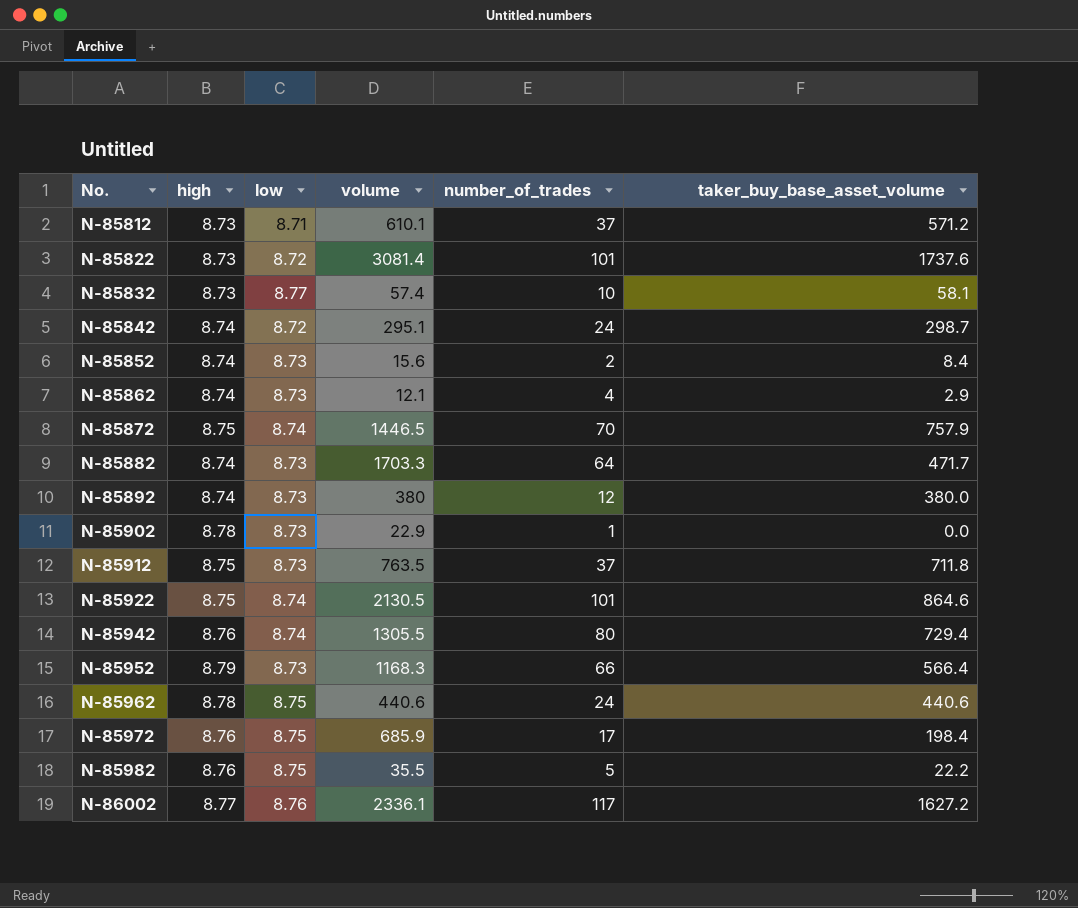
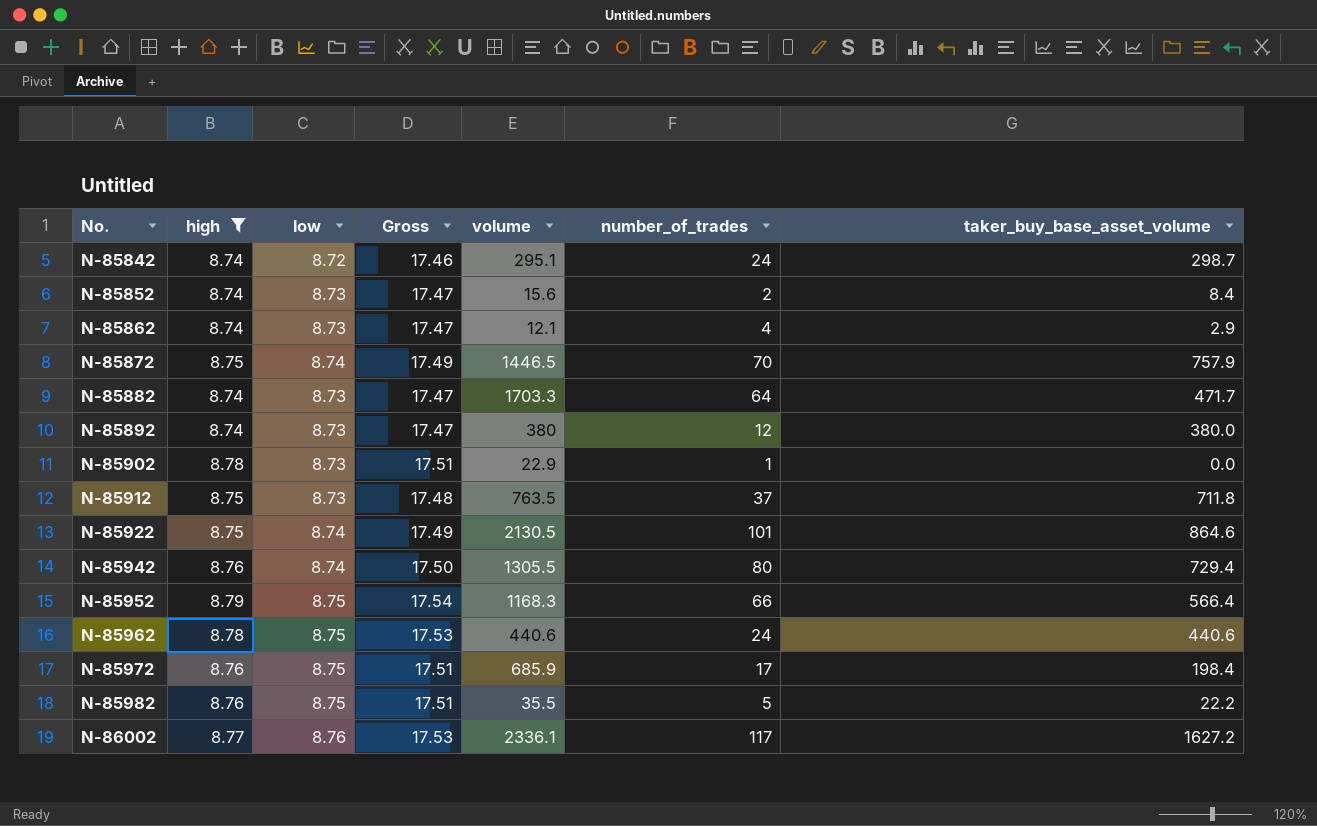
filter: none -> high != 8.73
column Gross | formula: none -> [high] + [low]
N-85952 | low: 8.73 -> 8.75

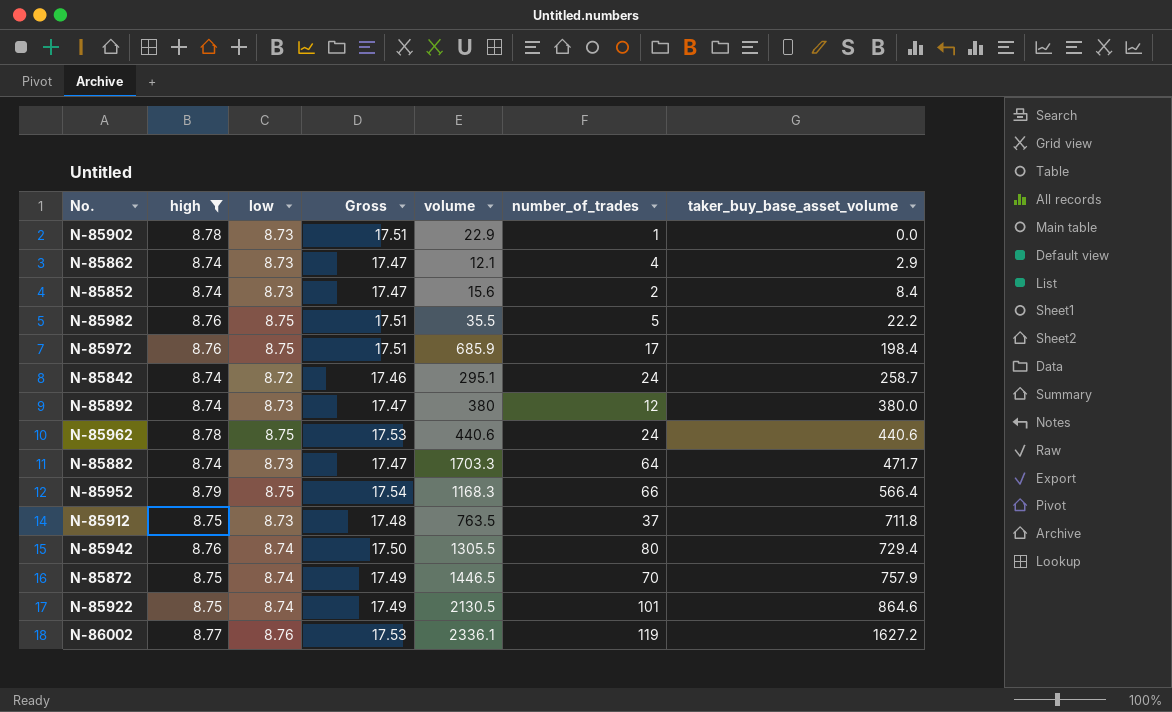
row order: No. ascending -> taker_buy_base_asset_volume ascending
N-85842 | taker_buy_base_asset_volume: 298.7 -> 258.7
N-86002 | number_of_trades: 117 -> 119

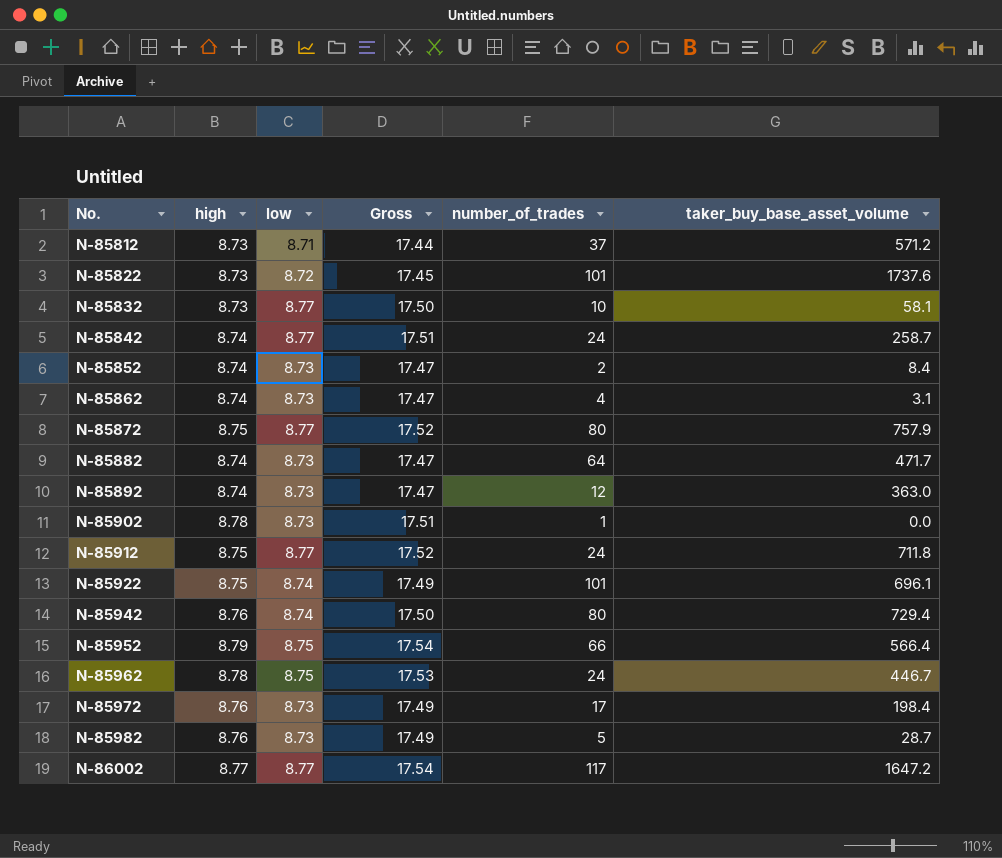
filter: high != 8.73 -> none
row order: taker_buy_base_asset_volume ascending -> No. ascending
column volume | position: 5 -> none
N-85842 | low: 8.72 -> 8.77
N-85842 | Gross: 17.46 -> 17.51
N-85862 | taker_buy_base_asset_volume: 2.9 -> 3.1
N-85872 | low: 8.74 -> 8.77
N-85872 | Gross: 17.49 -> 17.52
N-85872 | number_of_trades: 70 -> 80
N-85892 | taker_buy_base_asset_volume: 380.0 -> 363.0
N-85912 | low: 8.73 -> 8.77
N-85912 | Gross: 17.48 -> 17.52
N-85912 | number_of_trades: 37 -> 24
N-85922 | taker_buy_base_asset_volume: 864.6 -> 696.1
N-85962 | taker_buy_base_asset_volume: 440.6 -> 446.7
N-85972 | low: 8.75 -> 8.73
N-85972 | Gross: 17.51 -> 17.49
N-85982 | low: 8.75 -> 8.73
N-85982 | Gross: 17.51 -> 17.49
N-85982 | taker_buy_base_asset_volume: 22.2 -> 28.7
N-86002 | low: 8.76 -> 8.77
N-86002 | Gross: 17.53 -> 17.54
N-86002 | number_of_trades: 119 -> 117
N-86002 | taker_buy_base_asset_volume: 1627.2 -> 1647.2

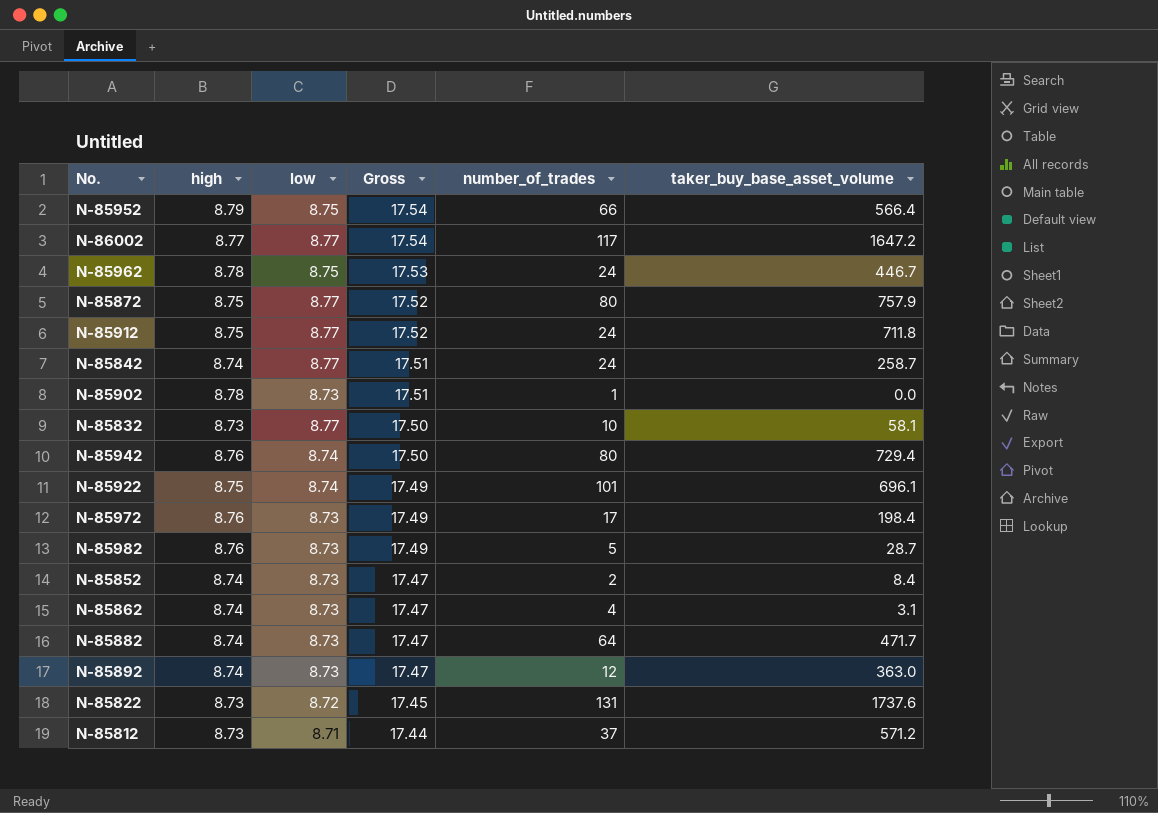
row order: No. ascending -> Gross descending
N-85822 | number_of_trades: 101 -> 131

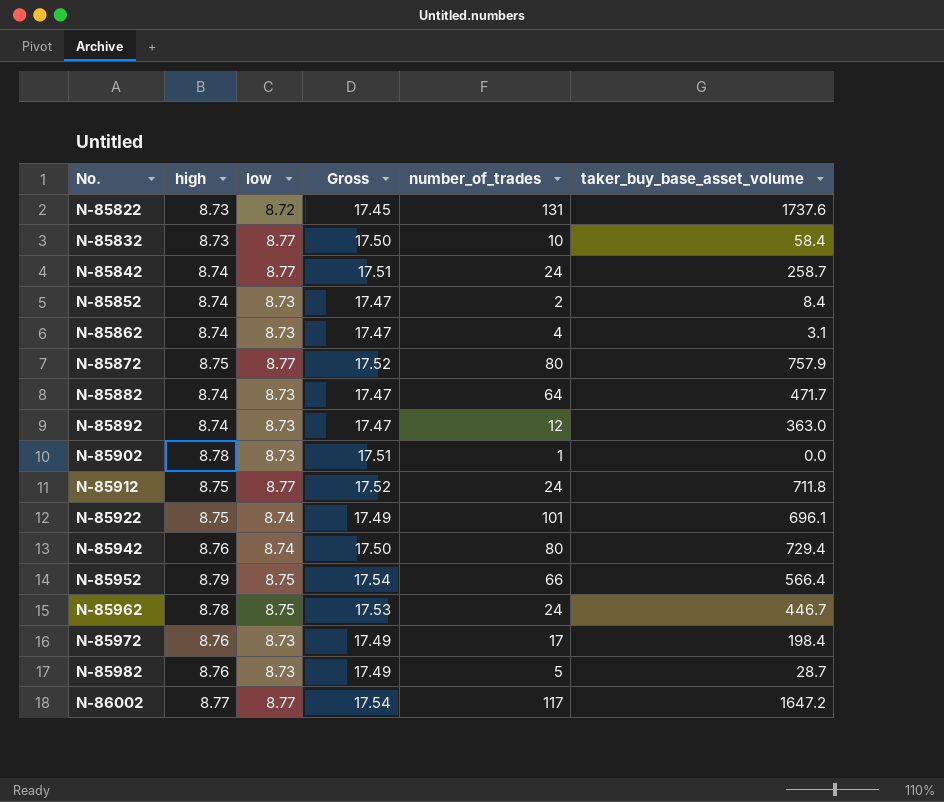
row order: Gross descending -> No. ascending
row N-85812: 8.73 | 8.71 | 17.44 | 37 | 571.2 -> none
N-85832 | taker_buy_base_asset_volume: 58.1 -> 58.4

